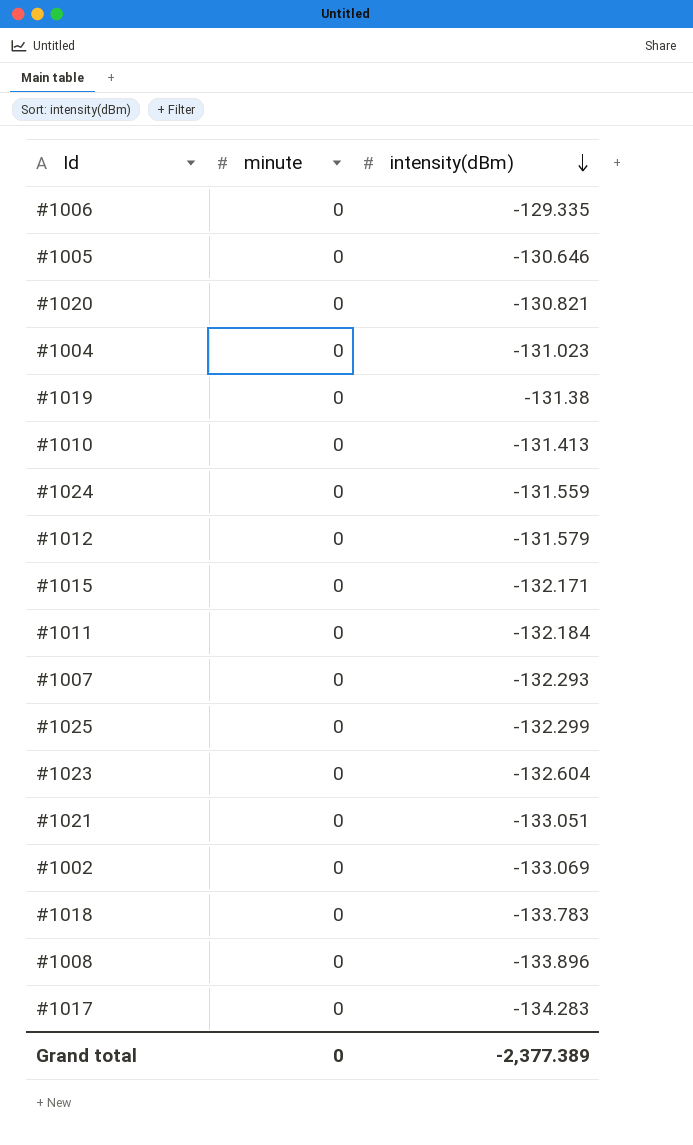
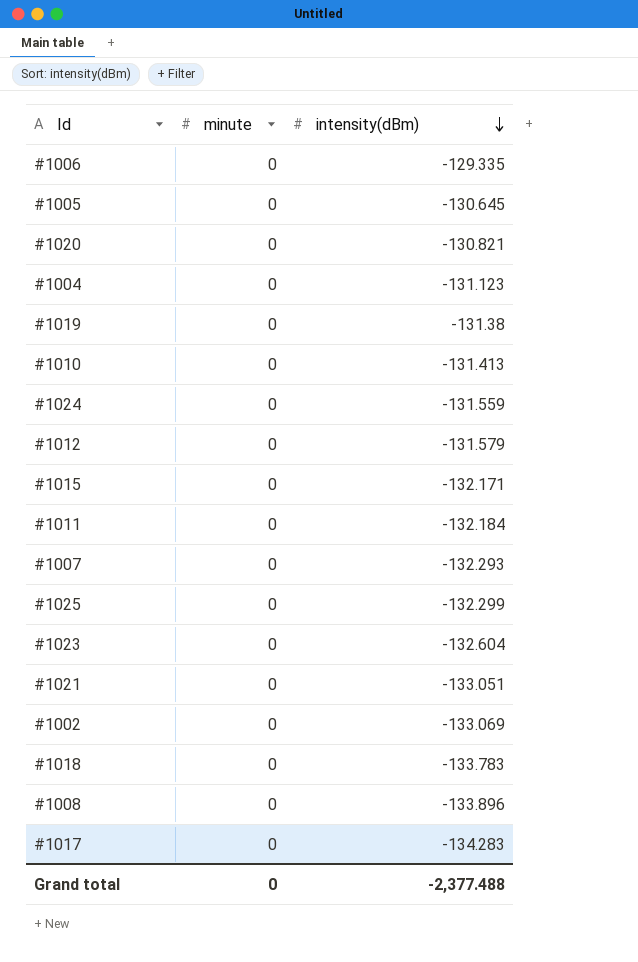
#1005 | intensity(dBm): -130.646 -> -130.645
#1004 | intensity(dBm): -131.023 -> -131.123
Grand total | intensity(dBm): -2,377.389 -> -2,377.488

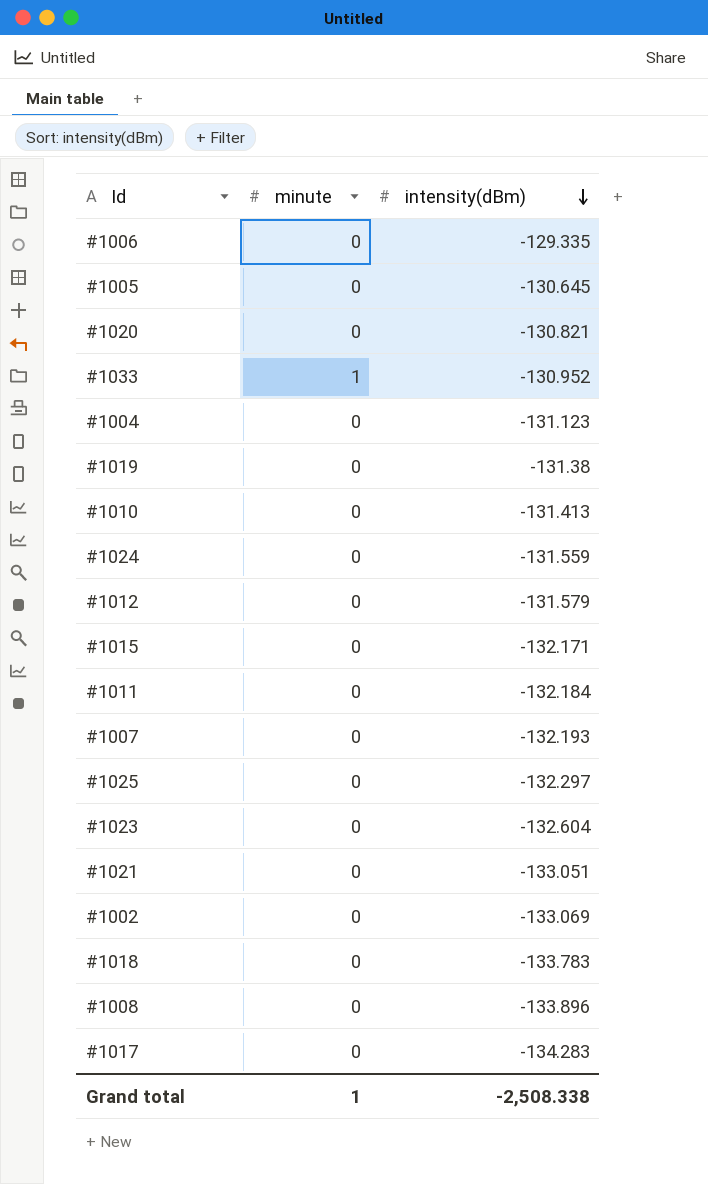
row #1033: none -> 1 | -130.952
#1007 | intensity(dBm): -132.293 -> -132.193
#1025 | intensity(dBm): -132.299 -> -132.297
Grand total | minute: 0 -> 1
Grand total | intensity(dBm): -2,377.488 -> -2,508.338

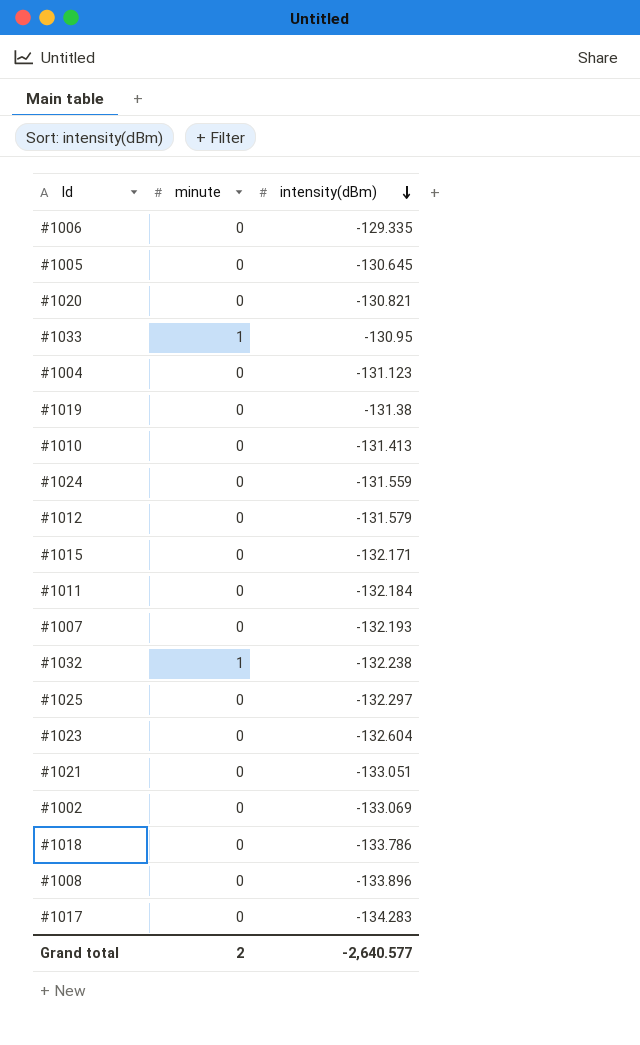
#1033 | intensity(dBm): -130.952 -> -130.95
row #1032: none -> 1 | -132.238
#1018 | intensity(dBm): -133.783 -> -133.786
Grand total | minute: 1 -> 2
Grand total | intensity(dBm): -2,508.338 -> -2,640.577

